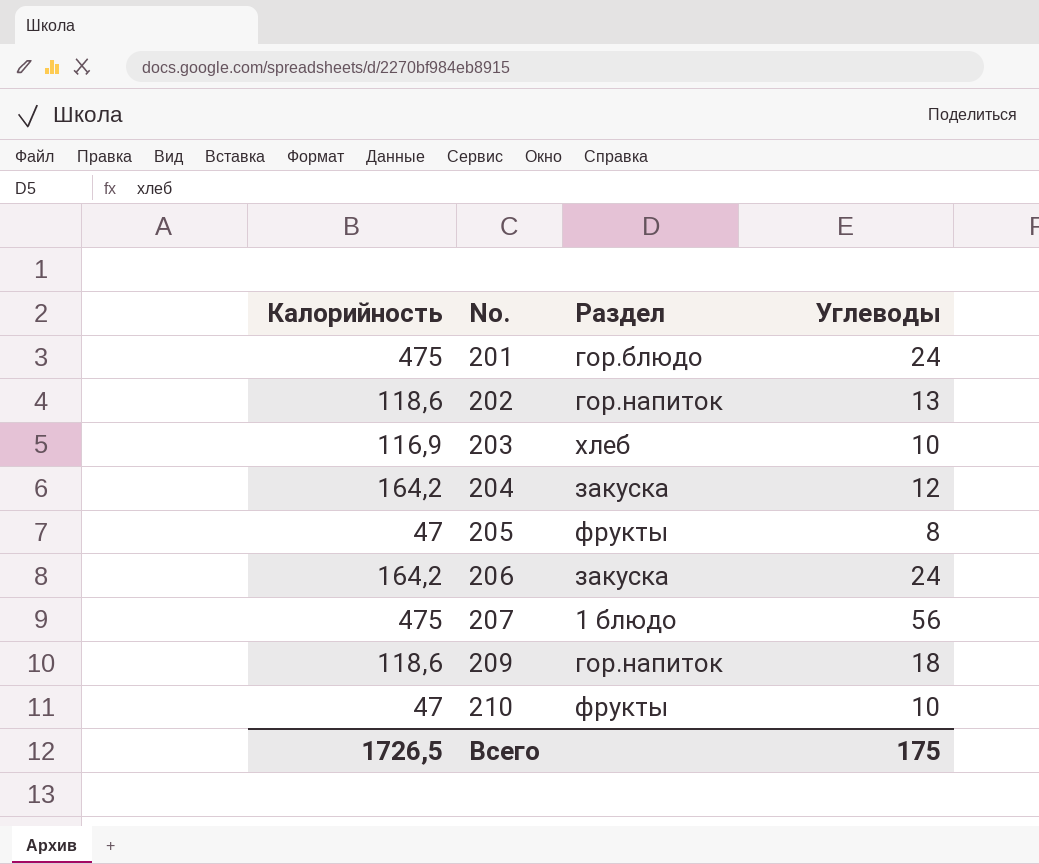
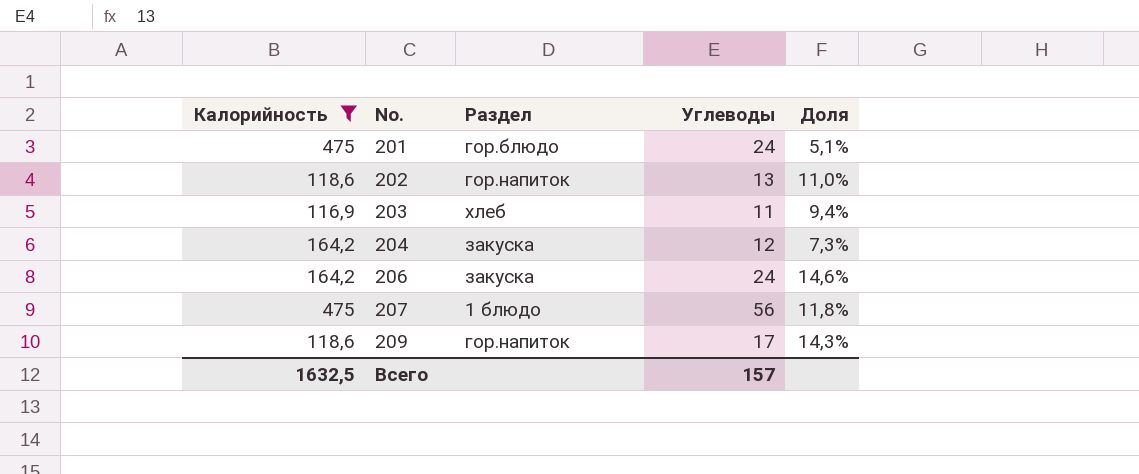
filter: none -> Калорийность != 47
column Доля | formula: none -> [Углеводы] / [Калорийность]
203 | Углеводы: 10 -> 11
209 | Углеводы: 18 -> 17
Всего | Калорийность: 1726,5 -> 1632,5
Всего | Углеводы: 175 -> 157

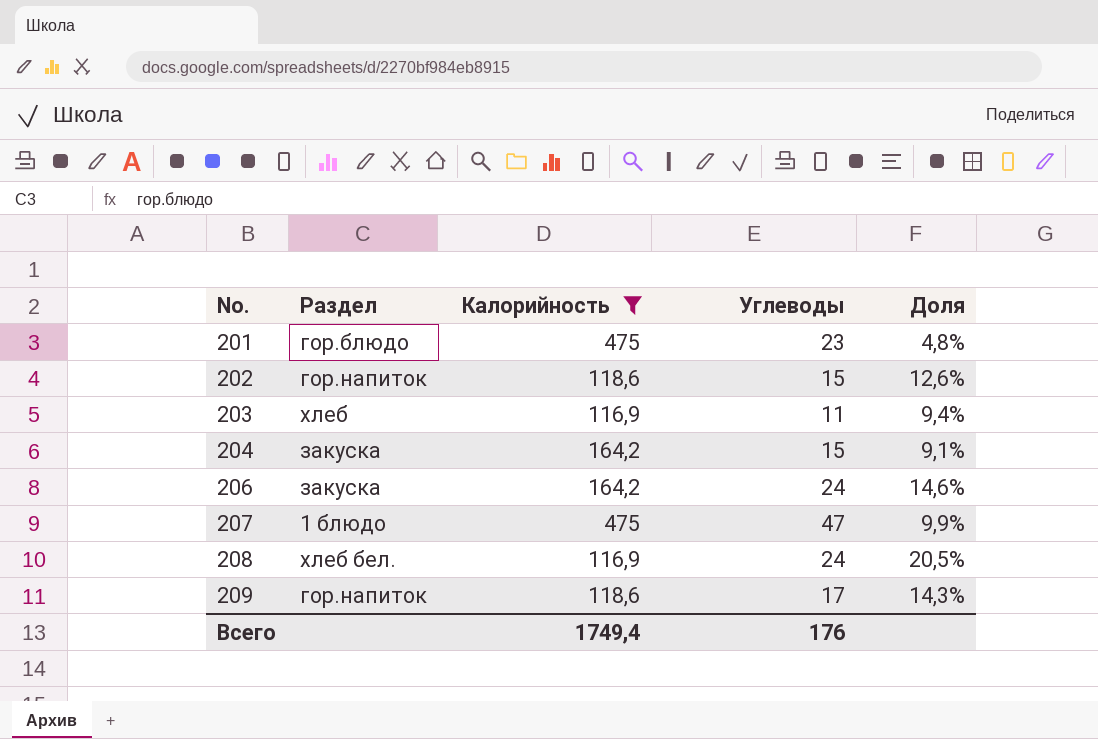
column Калорийность | position: 1 -> 3
201 | Углеводы: 24 -> 23
201 | Доля: 5,1% -> 4,8%
202 | Углеводы: 13 -> 15
202 | Доля: 11,0% -> 12,6%
204 | Углеводы: 12 -> 15
204 | Доля: 7,3% -> 9,1%
207 | Углеводы: 56 -> 47
207 | Доля: 11,8% -> 9,9%
row 208: none -> хлеб бел. | 116,9 | 24 | 20,5%
Всего | Калорийность: 1632,5 -> 1749,4
Всего | Углеводы: 157 -> 176

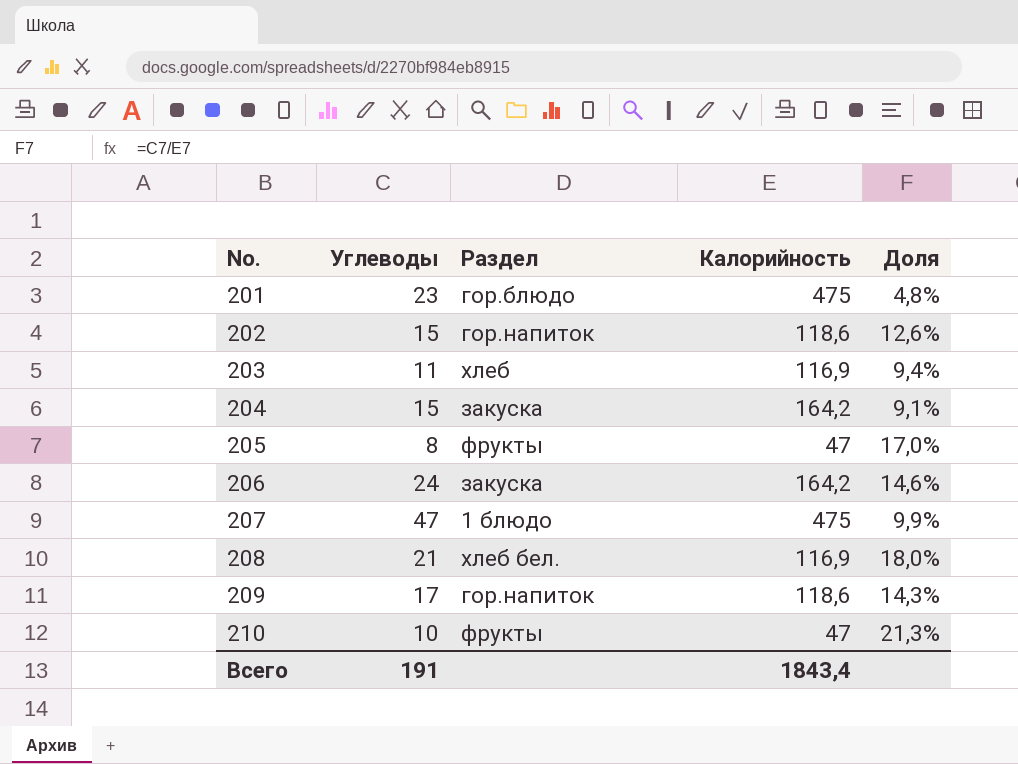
filter: Калорийность != 47 -> none
column Углеводы | position: 4 -> 2
208 | Углеводы: 24 -> 21
208 | Доля: 20,5% -> 18,0%
Всего | Углеводы: 176 -> 191
Всего | Калорийность: 1749,4 -> 1843,4

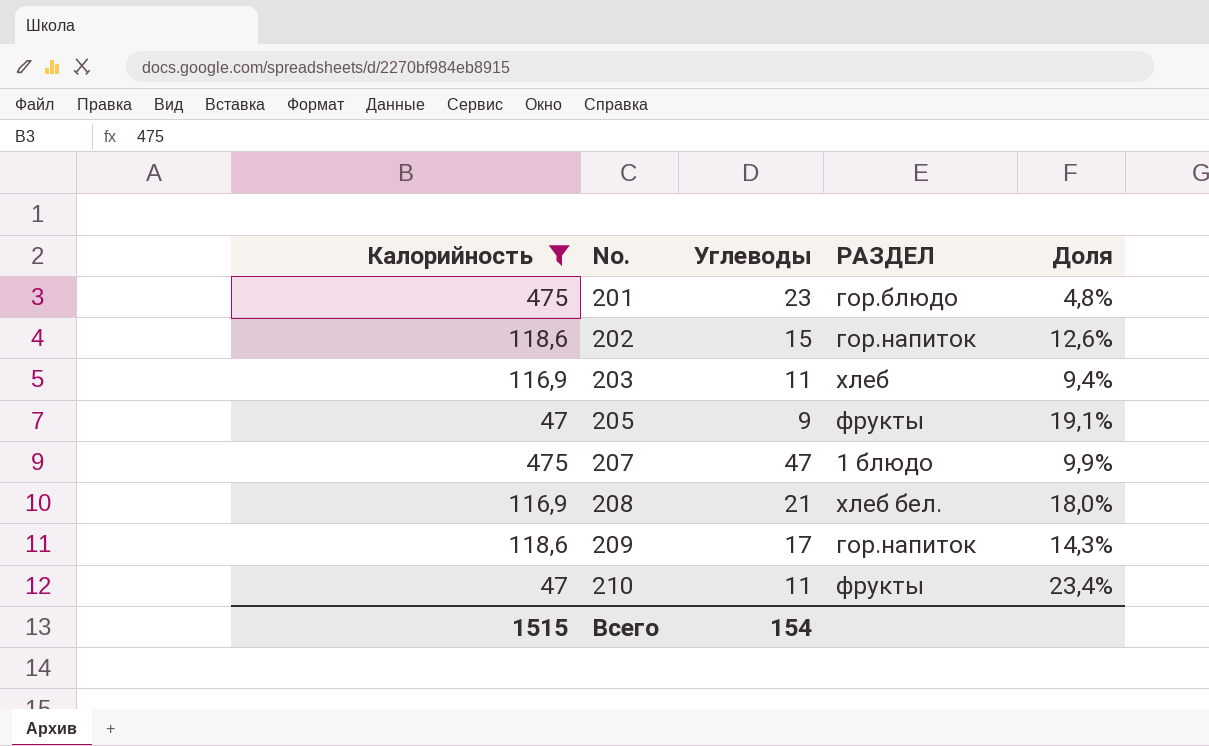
filter: none -> Калорийность != 164,2
column Калорийность | position: 4 -> 1
column name: Раздел -> РАЗДЕЛ
205 | Углеводы: 8 -> 9
205 | Доля: 17,0% -> 19,1%
210 | Углеводы: 10 -> 11
210 | Доля: 21,3% -> 23,4%
Всего | Калорийность: 1843,4 -> 1515
Всего | Углеводы: 191 -> 154

